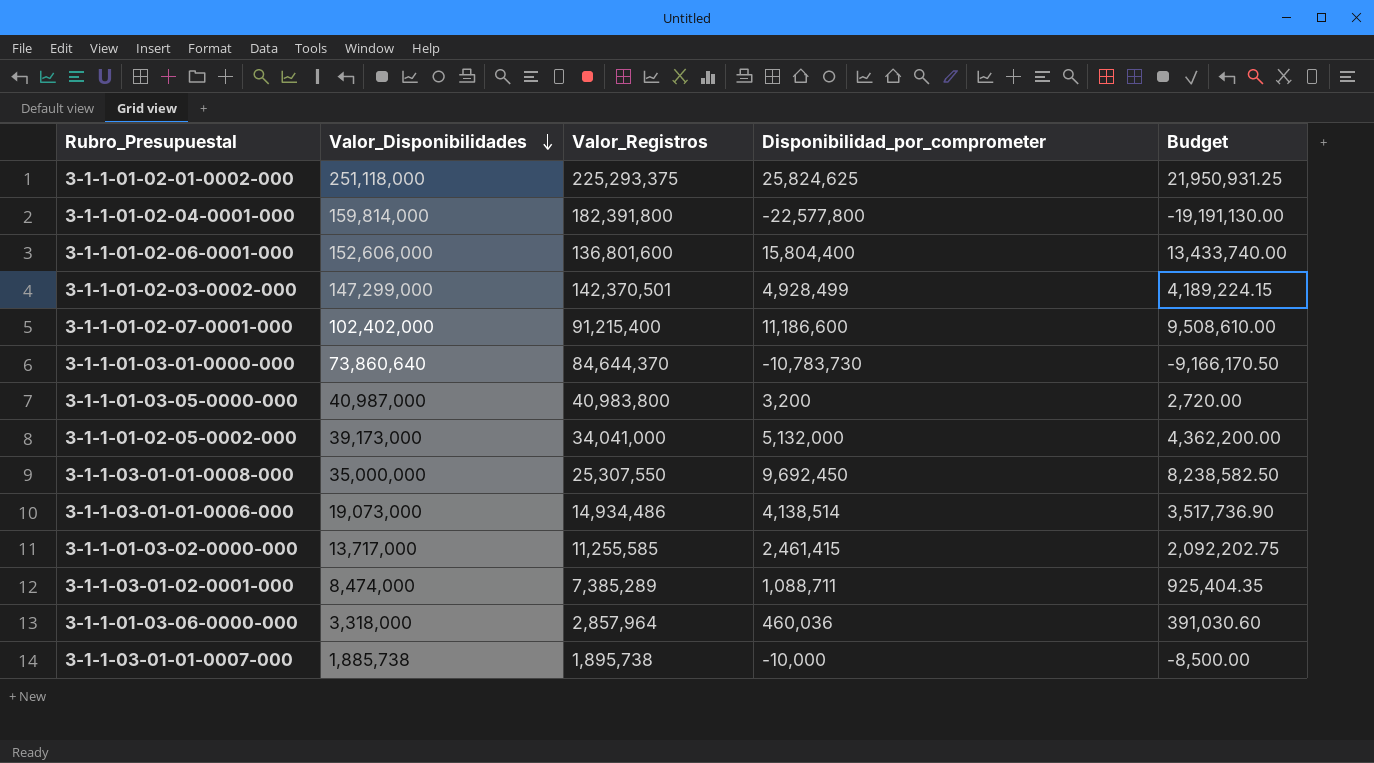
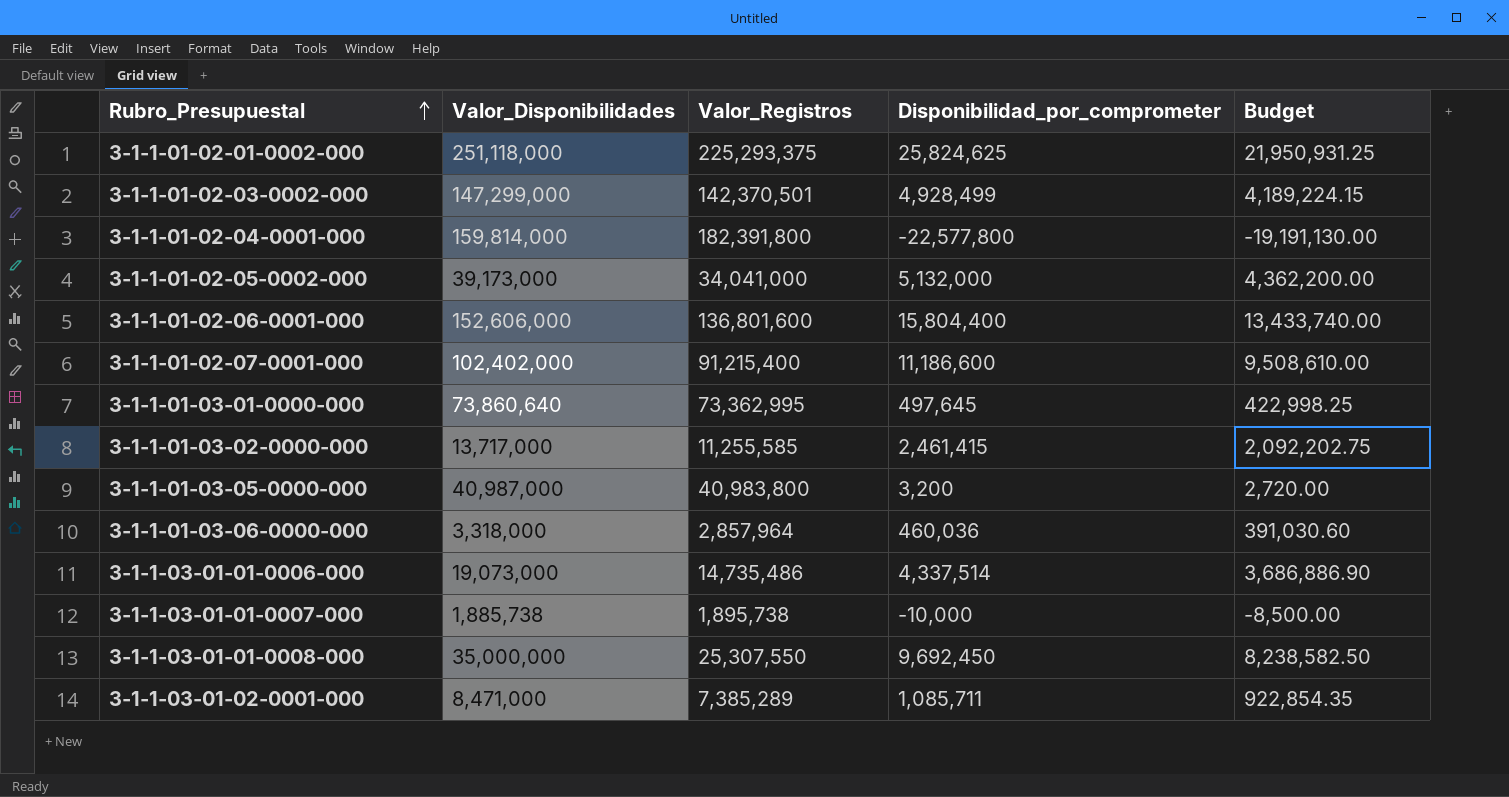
row order: Valor_Disponibilidades descending -> Rubro_Presupuestal ascending
3-1-1-01-03-01-0000-000 | Valor_Registros: 84,644,370 -> 73,362,995
3-1-1-01-03-01-0000-000 | Disponibilidad_por_comprometer: -10,783,730 -> 497,645
3-1-1-01-03-01-0000-000 | Budget: -9,166,170.50 -> 422,998.25
3-1-1-03-01-01-0006-000 | Valor_Registros: 14,934,486 -> 14,735,486
3-1-1-03-01-01-0006-000 | Disponibilidad_por_comprometer: 4,138,514 -> 4,337,514
3-1-1-03-01-01-0006-000 | Budget: 3,517,736.90 -> 3,686,886.90
3-1-1-03-01-02-0001-000 | Valor_Disponibilidades: 8,474,000 -> 8,471,000
3-1-1-03-01-02-0001-000 | Disponibilidad_por_comprometer: 1,088,711 -> 1,085,711
3-1-1-03-01-02-0001-000 | Budget: 925,404.35 -> 922,854.35

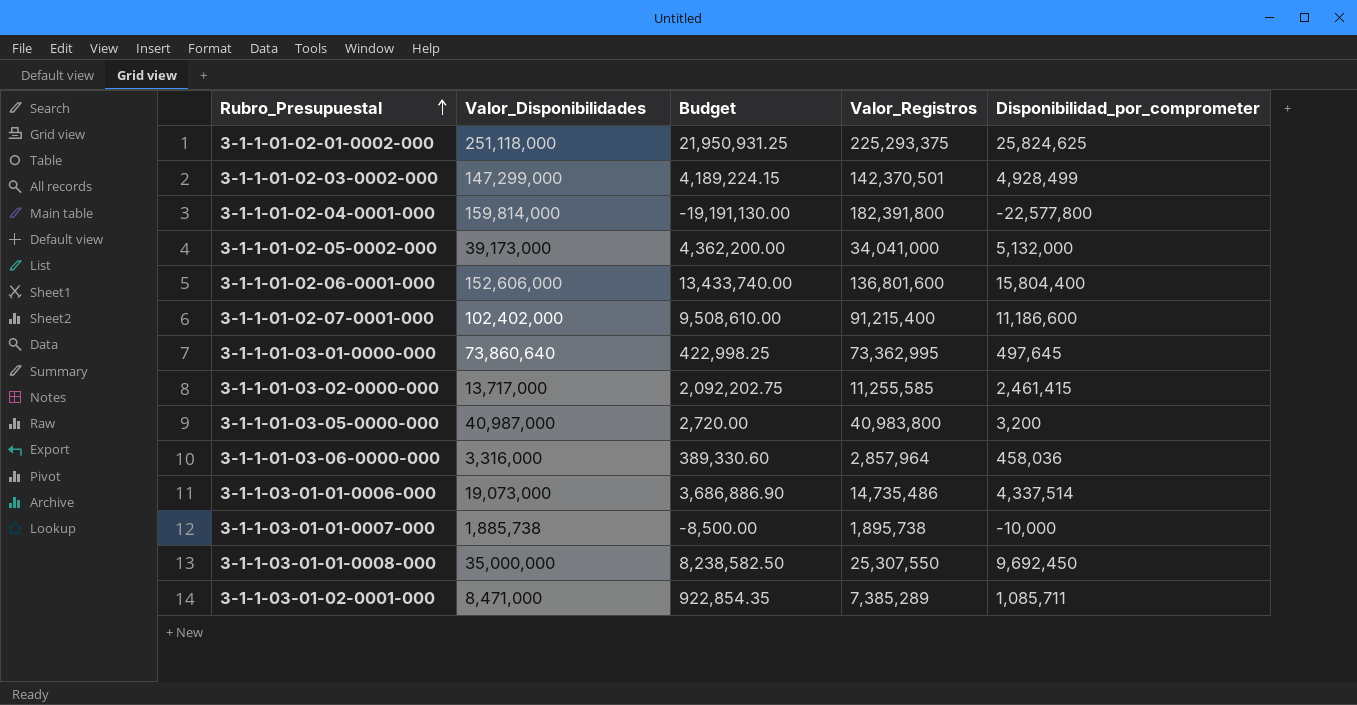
column Budget | position: 5 -> 3
3-1-1-01-03-06-0000-000 | Valor_Disponibilidades: 3,318,000 -> 3,316,000
3-1-1-01-03-06-0000-000 | Budget: 391,030.60 -> 389,330.60
3-1-1-01-03-06-0000-000 | Disponibilidad_por_comprometer: 460,036 -> 458,036

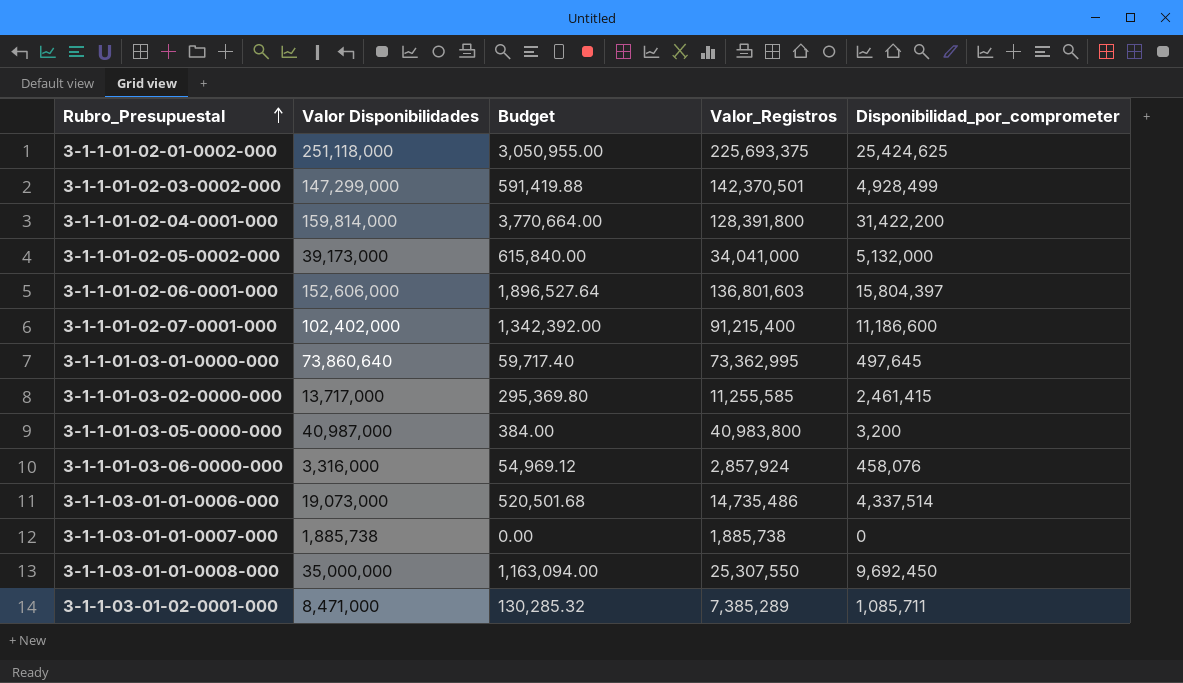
column name: Valor_Disponibilidades -> Valor Disponibilidades
column Budget | formula: [Disponibilidad_por_comprometer] * 0.85 -> [Disponibilidad_por_comprometer] * 0.12
3-1-1-01-02-01-0002-000 | Valor_Registros: 225,293,375 -> 225,693,375
3-1-1-01-02-01-0002-000 | Disponibilidad_por_comprometer: 25,824,625 -> 25,424,625
3-1-1-01-02-04-0001-000 | Valor_Registros: 182,391,800 -> 128,391,800
3-1-1-01-02-04-0001-000 | Disponibilidad_por_comprometer: -22,577,800 -> 31,422,200
3-1-1-01-02-06-0001-000 | Valor_Registros: 136,801,600 -> 136,801,603
3-1-1-01-02-06-0001-000 | Disponibilidad_por_comprometer: 15,804,400 -> 15,804,397
3-1-1-01-03-06-0000-000 | Valor_Registros: 2,857,964 -> 2,857,924
3-1-1-01-03-06-0000-000 | Disponibilidad_por_comprometer: 458,036 -> 458,076
3-1-1-03-01-01-0007-000 | Valor_Registros: 1,895,738 -> 1,885,738
3-1-1-03-01-01-0007-000 | Disponibilidad_por_comprometer: -10,000 -> 0

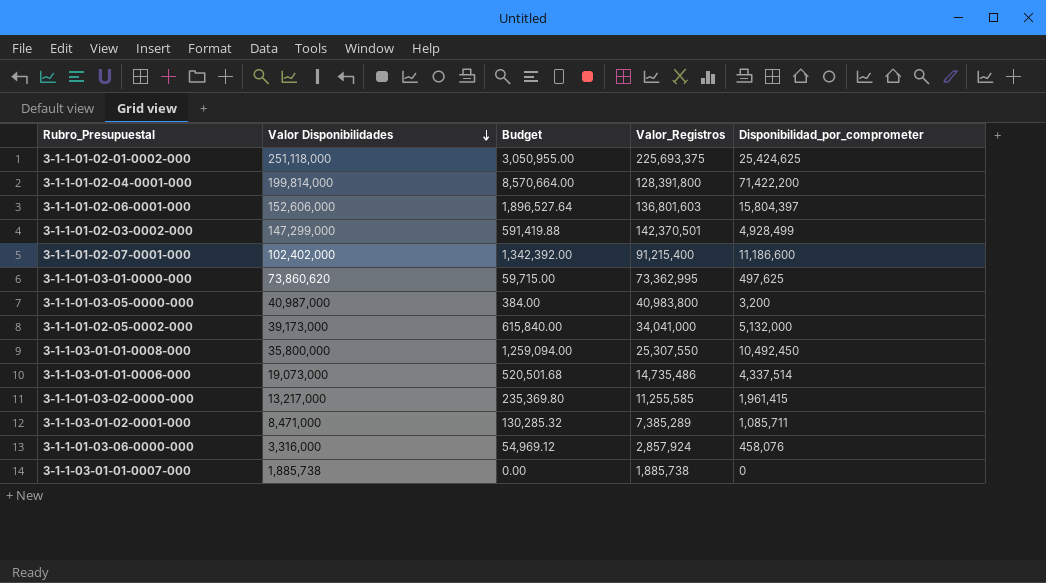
row order: Rubro_Presupuestal ascending -> Valor Disponibilidades descending
3-1-1-01-02-04-0001-000 | Valor Disponibilidades: 159,814,000 -> 199,814,000
3-1-1-01-02-04-0001-000 | Budget: 3,770,664.00 -> 8,570,664.00
3-1-1-01-02-04-0001-000 | Disponibilidad_por_comprometer: 31,422,200 -> 71,422,200
3-1-1-01-03-01-0000-000 | Valor Disponibilidades: 73,860,640 -> 73,860,620
3-1-1-01-03-01-0000-000 | Budget: 59,717.40 -> 59,715.00
3-1-1-01-03-01-0000-000 | Disponibilidad_por_comprometer: 497,645 -> 497,625
3-1-1-03-01-01-0008-000 | Valor Disponibilidades: 35,000,000 -> 35,800,000
3-1-1-03-01-01-0008-000 | Budget: 1,163,094.00 -> 1,259,094.00
3-1-1-03-01-01-0008-000 | Disponibilidad_por_comprometer: 9,692,450 -> 10,492,450
3-1-1-01-03-02-0000-000 | Valor Disponibilidades: 13,717,000 -> 13,217,000
3-1-1-01-03-02-0000-000 | Budget: 295,369.80 -> 235,369.80
3-1-1-01-03-02-0000-000 | Disponibilidad_por_comprometer: 2,461,415 -> 1,961,415

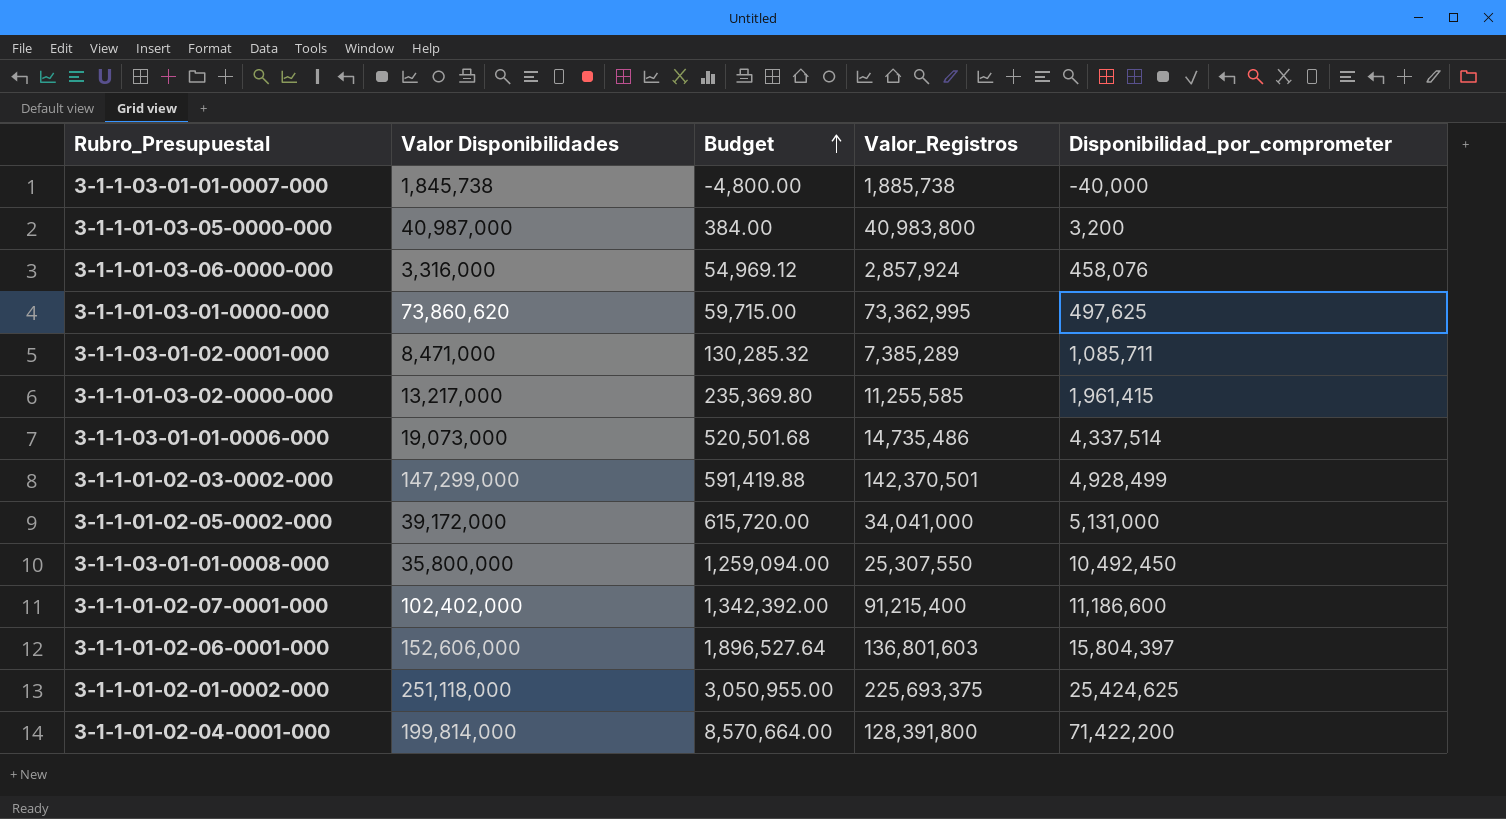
row order: Valor Disponibilidades descending -> Budget ascending
3-1-1-03-01-01-0007-000 | Valor Disponibilidades: 1,885,738 -> 1,845,738
3-1-1-03-01-01-0007-000 | Budget: 0.00 -> -4,800.00
3-1-1-03-01-01-0007-000 | Disponibilidad_por_comprometer: 0 -> -40,000
3-1-1-01-02-05-0002-000 | Valor Disponibilidades: 39,173,000 -> 39,172,000
3-1-1-01-02-05-0002-000 | Budget: 615,840.00 -> 615,720.00
3-1-1-01-02-05-0002-000 | Disponibilidad_por_comprometer: 5,132,000 -> 5,131,000

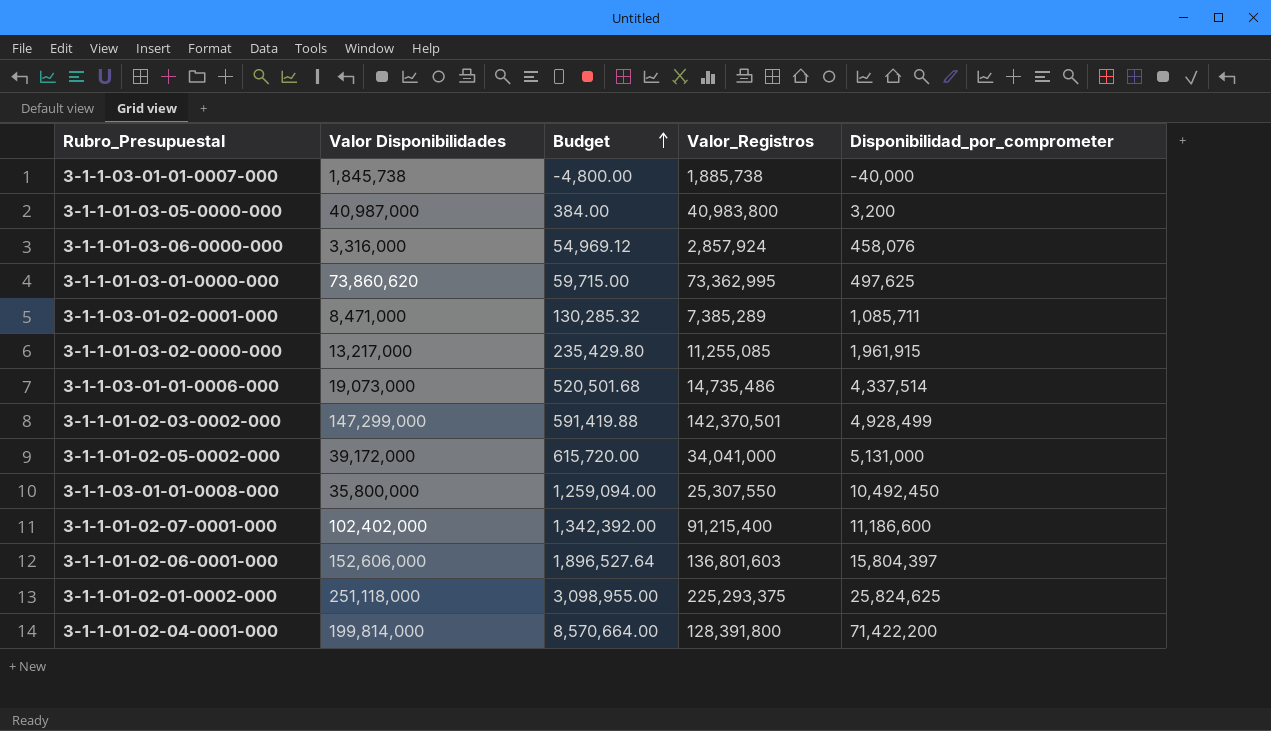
3-1-1-01-03-02-0000-000 | Budget: 235,369.80 -> 235,429.80
3-1-1-01-03-02-0000-000 | Valor_Registros: 11,255,585 -> 11,255,085
3-1-1-01-03-02-0000-000 | Disponibilidad_por_comprometer: 1,961,415 -> 1,961,915
3-1-1-01-02-01-0002-000 | Budget: 3,050,955.00 -> 3,098,955.00
3-1-1-01-02-01-0002-000 | Valor_Registros: 225,693,375 -> 225,293,375
3-1-1-01-02-01-0002-000 | Disponibilidad_por_comprometer: 25,424,625 -> 25,824,625

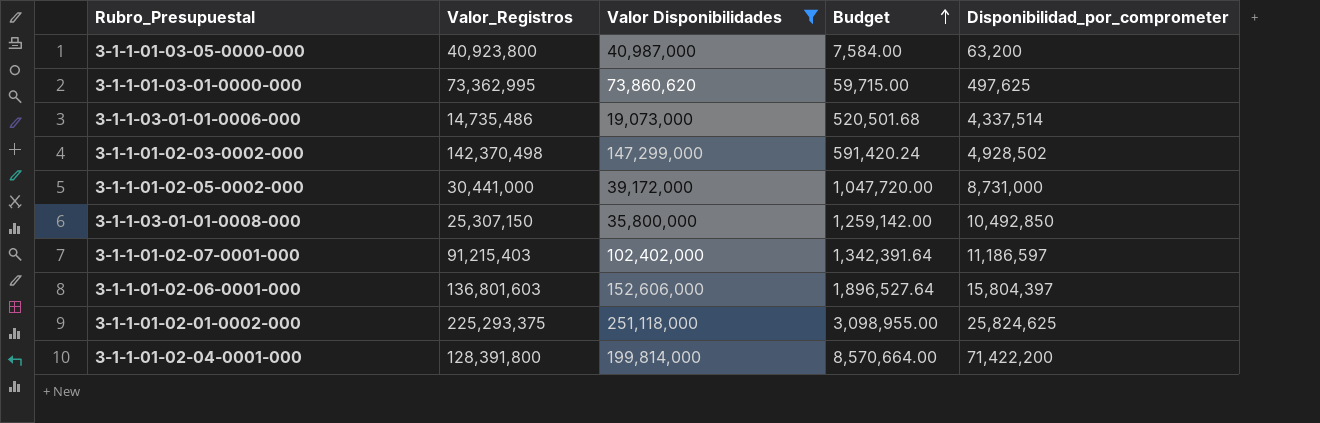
filter: none -> Valor Disponibilidades >= 19,073,000
column Valor_Registros | position: 4 -> 2
3-1-1-01-03-05-0000-000 | Valor_Registros: 40,983,800 -> 40,923,800
3-1-1-01-03-05-0000-000 | Budget: 384.00 -> 7,584.00
3-1-1-01-03-05-0000-000 | Disponibilidad_por_comprometer: 3,200 -> 63,200
3-1-1-01-02-03-0002-000 | Valor_Registros: 142,370,501 -> 142,370,498
3-1-1-01-02-03-0002-000 | Budget: 591,419.88 -> 591,420.24
3-1-1-01-02-03-0002-000 | Disponibilidad_por_comprometer: 4,928,499 -> 4,928,502
3-1-1-01-02-05-0002-000 | Valor_Registros: 34,041,000 -> 30,441,000
3-1-1-01-02-05-0002-000 | Budget: 615,720.00 -> 1,047,720.00
3-1-1-01-02-05-0002-000 | Disponibilidad_por_comprometer: 5,131,000 -> 8,731,000
3-1-1-03-01-01-0008-000 | Valor_Registros: 25,307,550 -> 25,307,150
3-1-1-03-01-01-0008-000 | Budget: 1,259,094.00 -> 1,259,142.00
3-1-1-03-01-01-0008-000 | Disponibilidad_por_comprometer: 10,492,450 -> 10,492,850
3-1-1-01-02-07-0001-000 | Valor_Registros: 91,215,400 -> 91,215,403
3-1-1-01-02-07-0001-000 | Budget: 1,342,392.00 -> 1,342,391.64
3-1-1-01-02-07-0001-000 | Disponibilidad_por_comprometer: 11,186,600 -> 11,186,597

